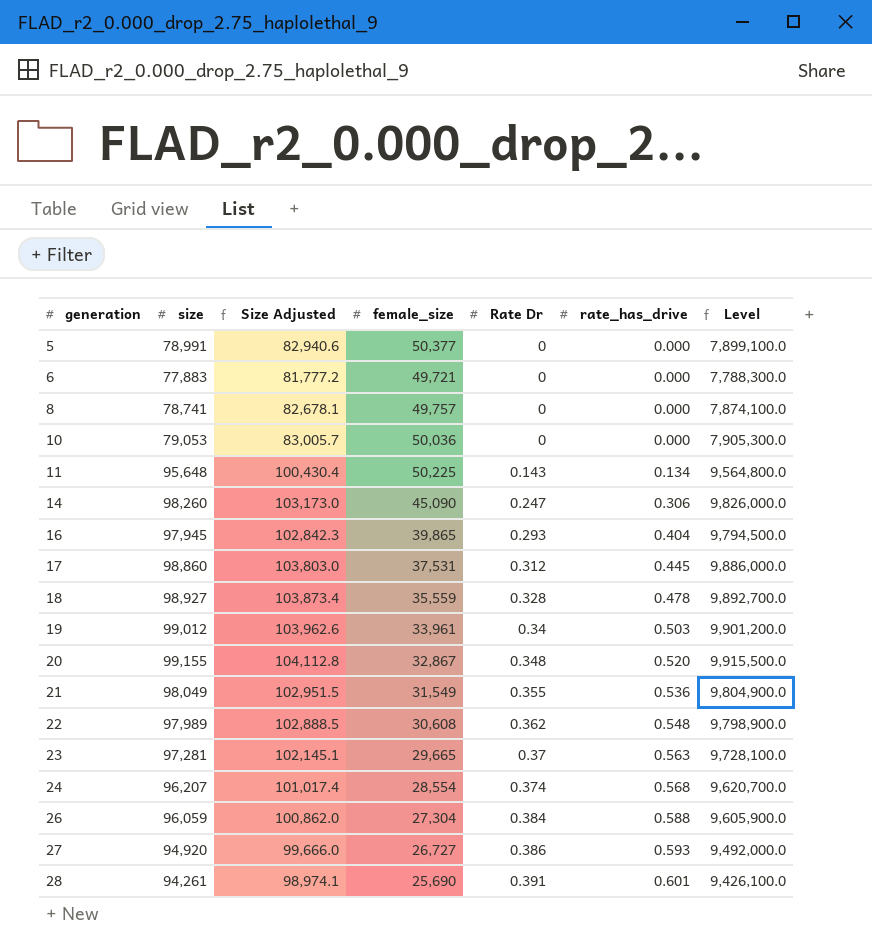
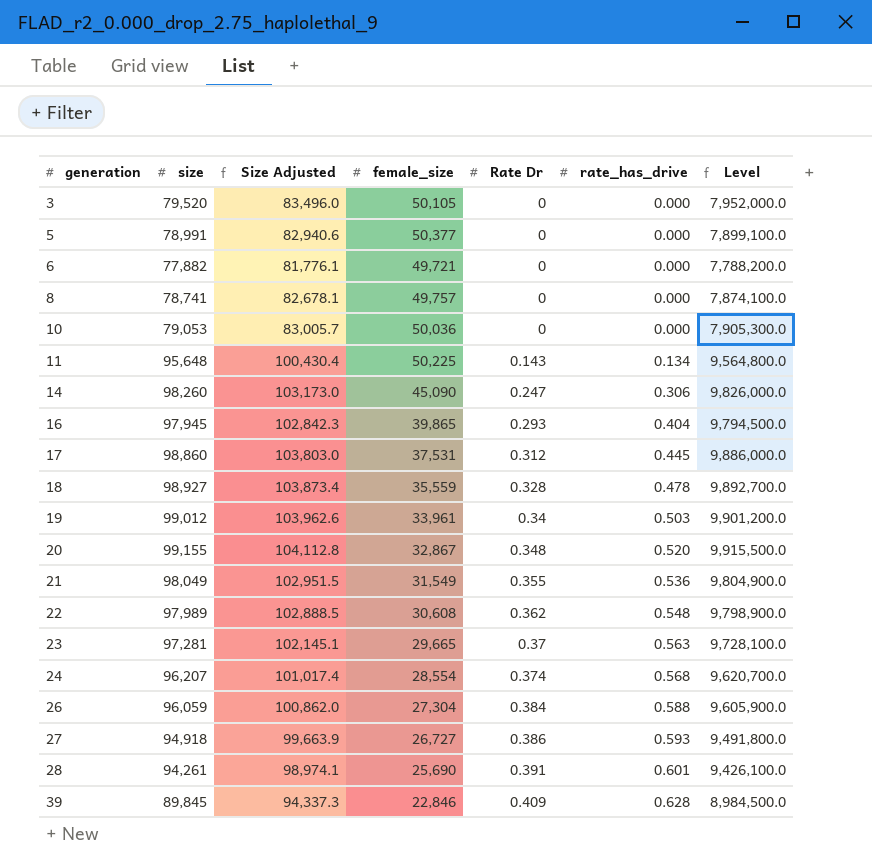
row 3: none -> 79,520 | 83,496.0 | 50,105 | 0 | 0.000 | 7,952,000.0
6 | size: 77,883 -> 77,882
6 | Size Adjusted: 81,777.2 -> 81,776.1
6 | Level: 7,788,300.0 -> 7,788,200.0
27 | size: 94,920 -> 94,918
27 | Size Adjusted: 99,666.0 -> 99,663.9
27 | Level: 9,492,000.0 -> 9,491,800.0
row 39: none -> 89,845 | 94,337.3 | 22,846 | 0.409 | 0.628 | 8,984,500.0

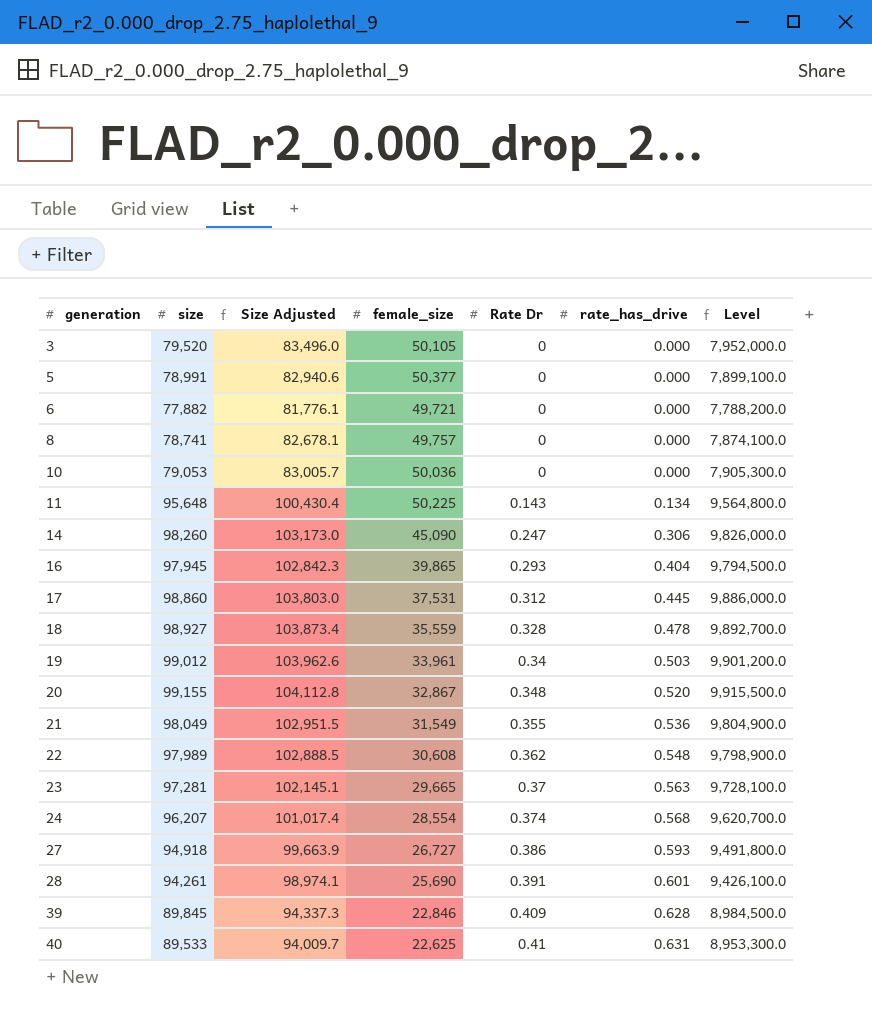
row 26: 96,059 | 100,862.0 | 27,304 | 0.384 | 0.588 | 9,605,900.0 -> none
row 40: none -> 89,533 | 94,009.7 | 22,625 | 0.41 | 0.631 | 8,953,300.0

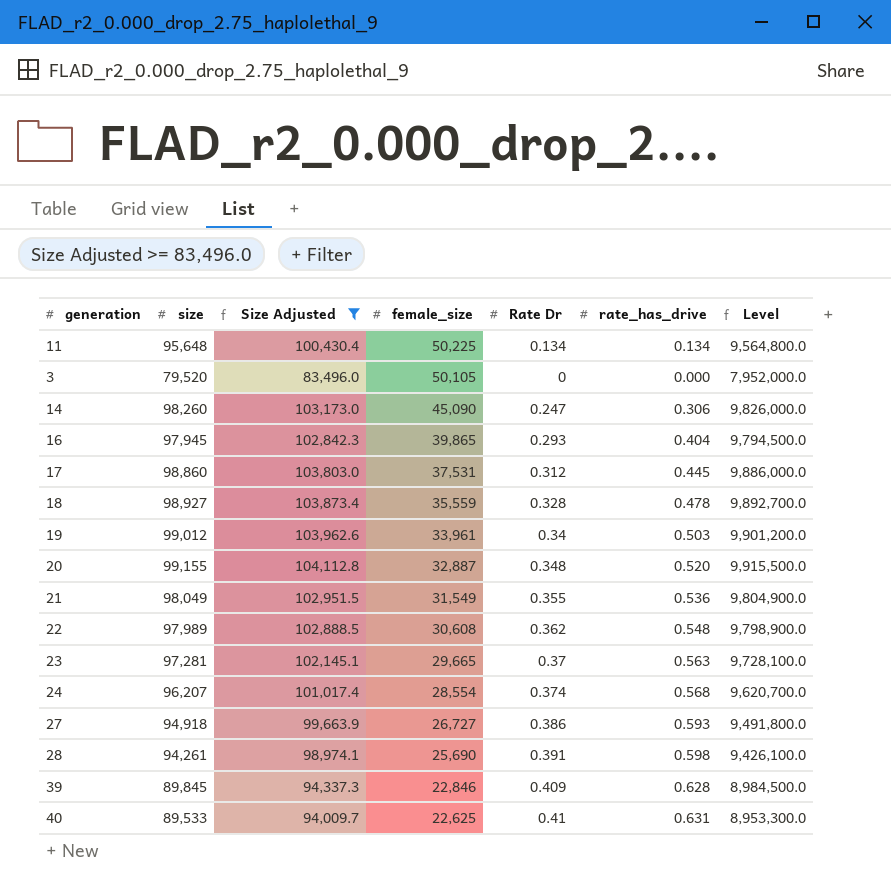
filter: none -> Size Adjusted >= 83,496.0
row order: generation ascending -> female_size descending
11 | Rate Dr: 0.143 -> 0.134
20 | female_size: 32,867 -> 32,887
28 | rate_has_drive: 0.601 -> 0.598

